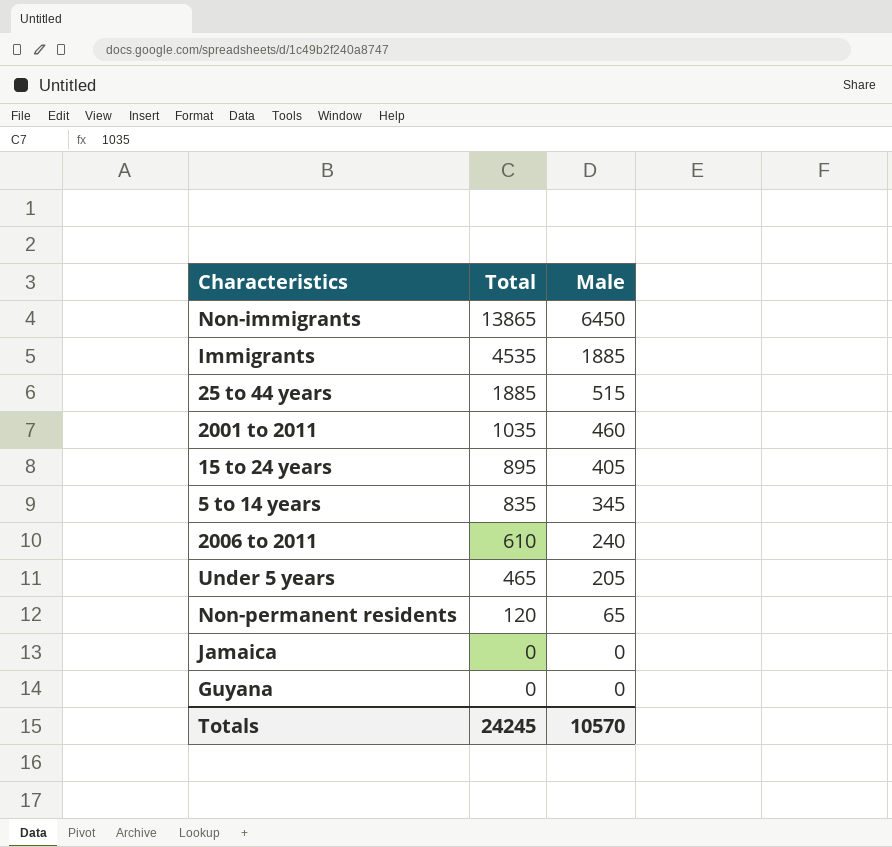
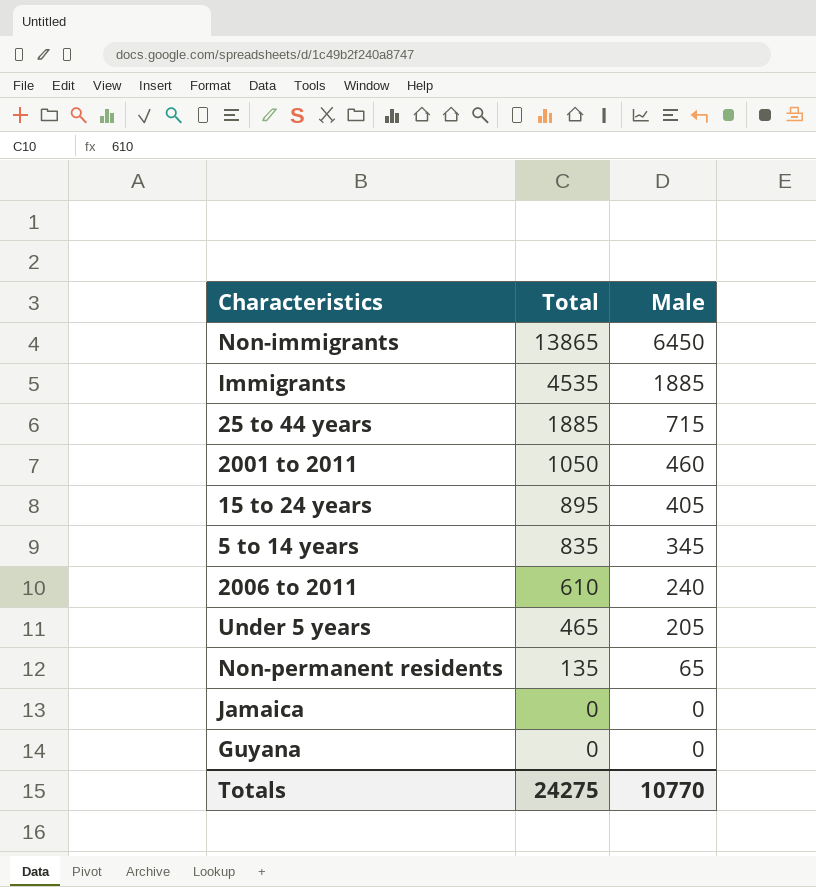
25 to 44 years | Male: 515 -> 715
2001 to 2011 | Total: 1035 -> 1050
Non-permanent residents | Total: 120 -> 135
Totals | Total: 24245 -> 24275
Totals | Male: 10570 -> 10770

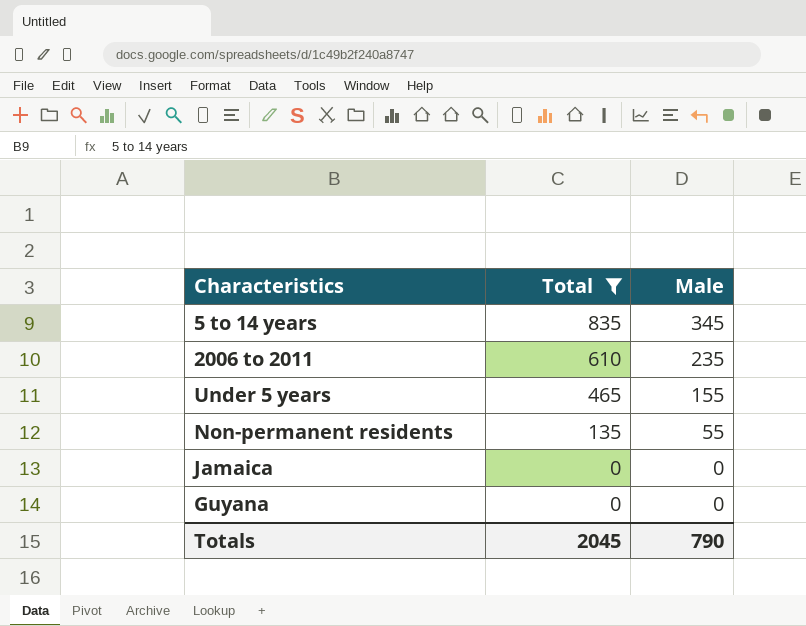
filter: none -> Total <= 835
2006 to 2011 | Male: 240 -> 235
Under 5 years | Male: 205 -> 155
Non-permanent residents | Male: 65 -> 55
Totals | Total: 24275 -> 2045
Totals | Male: 10770 -> 790

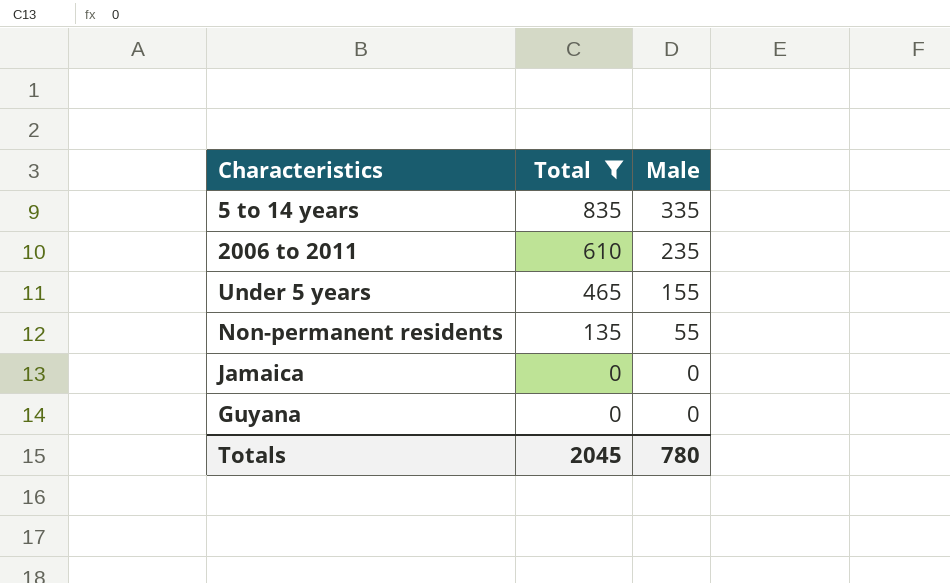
5 to 14 years | Male: 345 -> 335
Totals | Male: 790 -> 780

